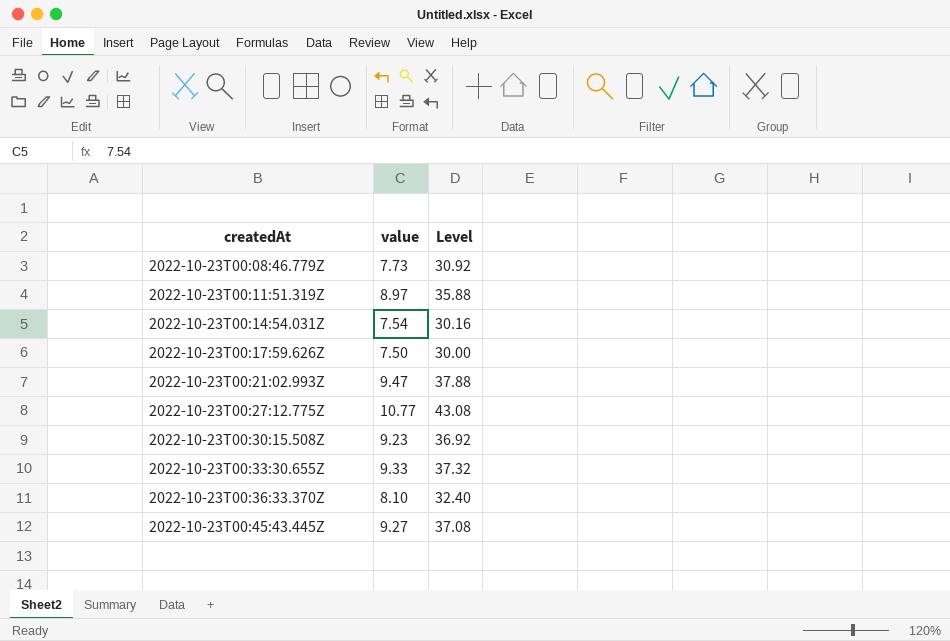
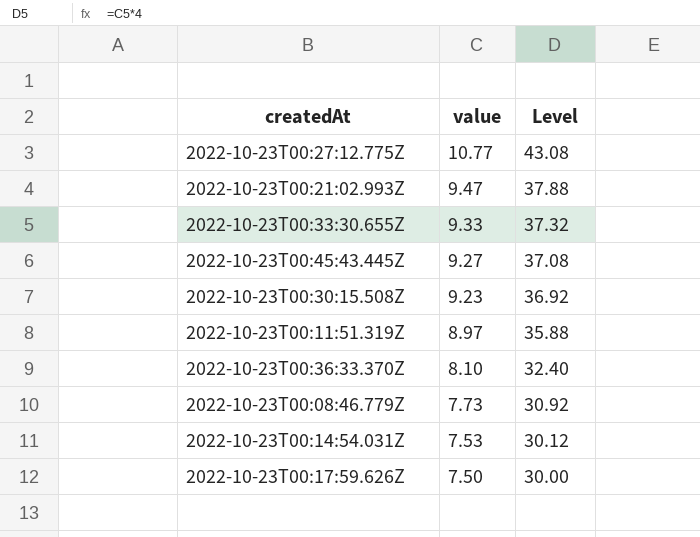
row order: createdAt ascending -> value descending
2022-10-23T00:14:54.031Z | value: 7.54 -> 7.53
2022-10-23T00:14:54.031Z | Level: 30.16 -> 30.12

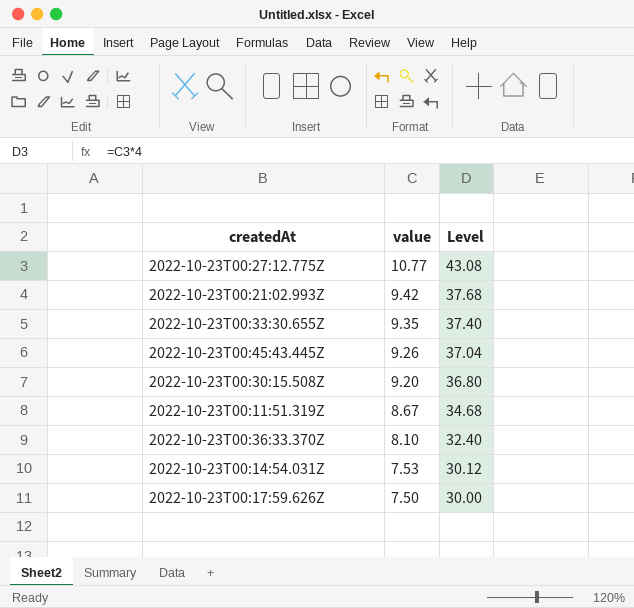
row 2022-10-23T00:08:46.779Z: 7.73 | 30.92 -> none
2022-10-23T00:21:02.993Z | value: 9.47 -> 9.42
2022-10-23T00:21:02.993Z | Level: 37.88 -> 37.68
2022-10-23T00:33:30.655Z | value: 9.33 -> 9.35
2022-10-23T00:33:30.655Z | Level: 37.32 -> 37.40
2022-10-23T00:45:43.445Z | value: 9.27 -> 9.26
2022-10-23T00:45:43.445Z | Level: 37.08 -> 37.04
2022-10-23T00:30:15.508Z | value: 9.23 -> 9.20
2022-10-23T00:30:15.508Z | Level: 36.92 -> 36.80
2022-10-23T00:11:51.319Z | value: 8.97 -> 8.67
2022-10-23T00:11:51.319Z | Level: 35.88 -> 34.68

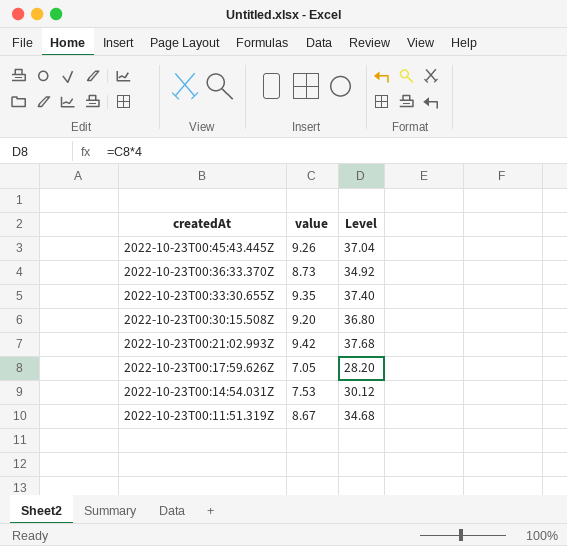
row order: value descending -> createdAt descending
row 2022-10-23T00:27:12.775Z: 10.77 | 43.08 -> none
2022-10-23T00:36:33.370Z | value: 8.10 -> 8.73
2022-10-23T00:36:33.370Z | Level: 32.40 -> 34.92
2022-10-23T00:17:59.626Z | value: 7.50 -> 7.05
2022-10-23T00:17:59.626Z | Level: 30.00 -> 28.20

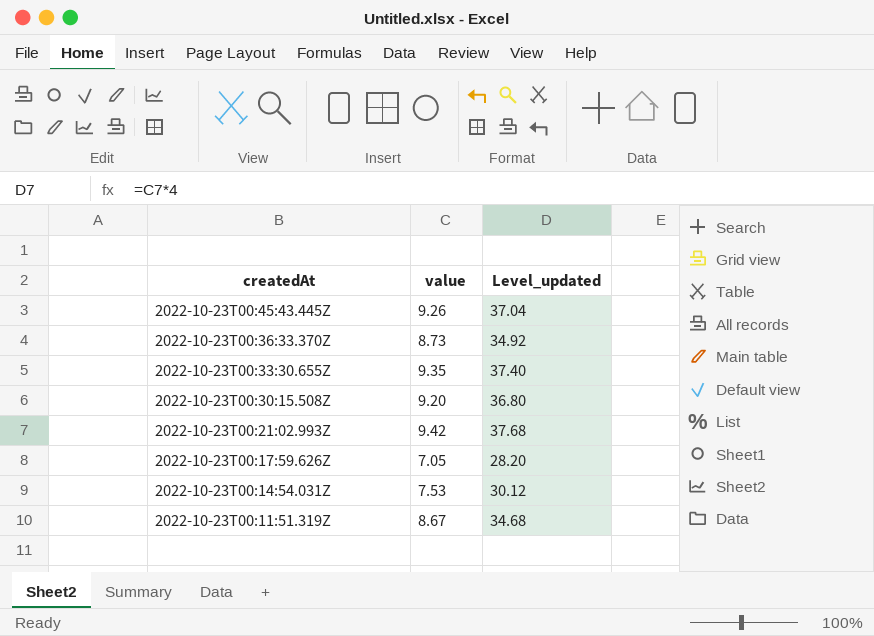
column name: Level -> Level_updated

